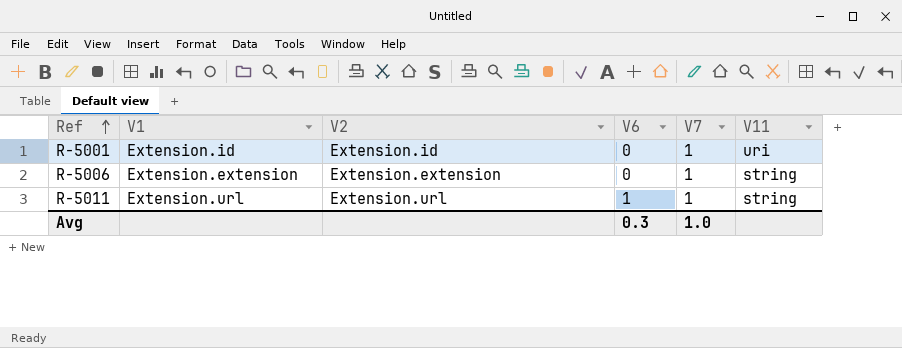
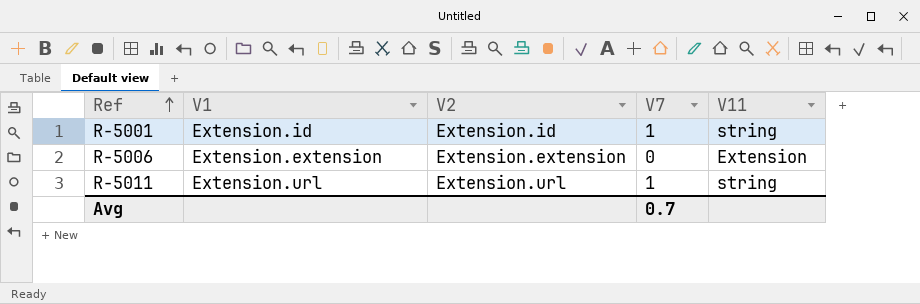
column V6 | position: 4 -> none
R-5001 | V11: uri -> string
R-5006 | V7: 1 -> 0
R-5006 | V11: string -> Extension
Avg | V7: 1.0 -> 0.7

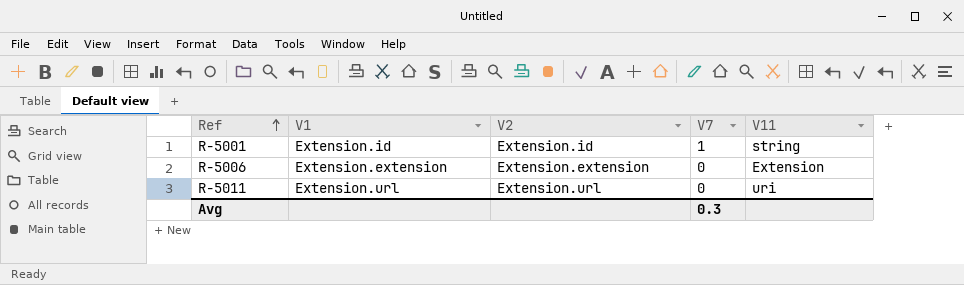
R-5011 | V7: 1 -> 0
R-5011 | V11: string -> uri
Avg | V7: 0.7 -> 0.3

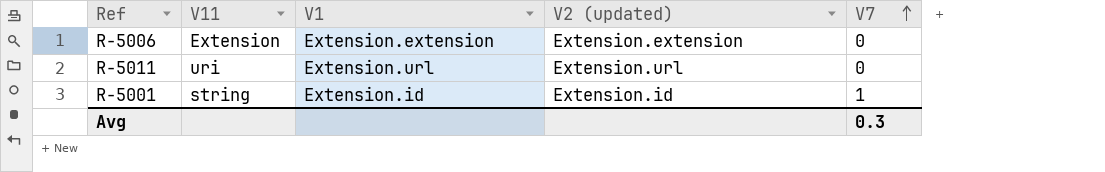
row order: Ref ascending -> V7 ascending
column V11 | position: 5 -> 2
column name: V2 -> V2 (updated)

